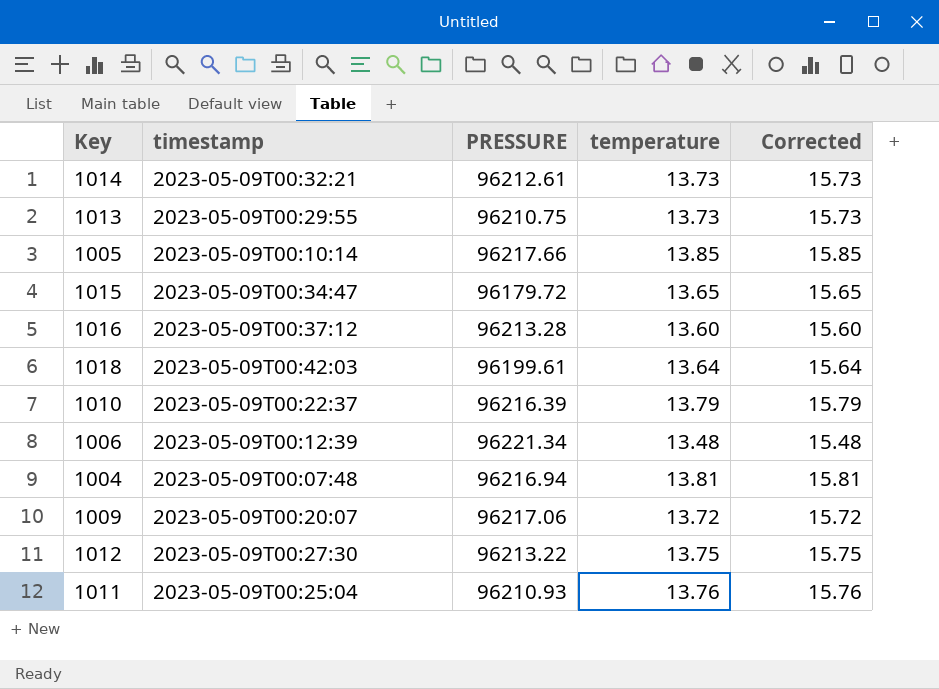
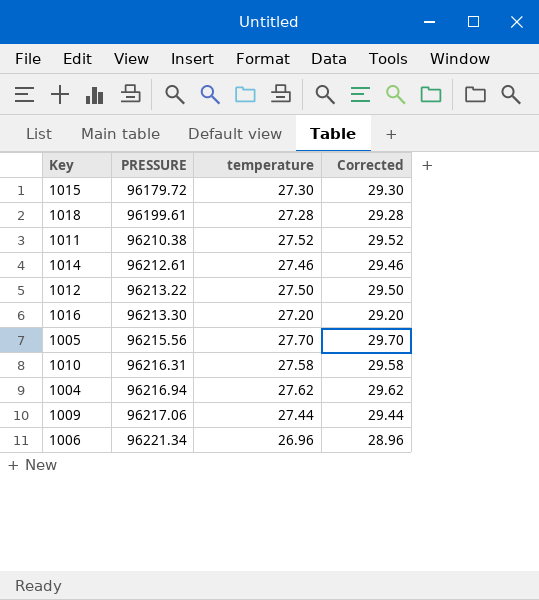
row order: none -> PRESSURE ascending
column timestamp | position: 2 -> none
row 1013: 2023-05-09T00:29:55 | 96210.75 | 13.73 | 15.73 -> none
1015 | temperature: 13.65 -> 27.30
1015 | Corrected: 15.65 -> 29.30
1018 | temperature: 13.64 -> 27.28
1018 | Corrected: 15.64 -> 29.28
1011 | PRESSURE: 96210.93 -> 96210.38
1011 | temperature: 13.76 -> 27.52
1011 | Corrected: 15.76 -> 29.52
1014 | temperature: 13.73 -> 27.46
1014 | Corrected: 15.73 -> 29.46
1012 | temperature: 13.75 -> 27.50
1012 | Corrected: 15.75 -> 29.50
1016 | PRESSURE: 96213.28 -> 96213.30
1016 | temperature: 13.60 -> 27.20
1016 | Corrected: 15.60 -> 29.20
1005 | PRESSURE: 96217.66 -> 96215.56
1005 | temperature: 13.85 -> 27.70
1005 | Corrected: 15.85 -> 29.70
1010 | PRESSURE: 96216.39 -> 96216.31
1010 | temperature: 13.79 -> 27.58
1010 | Corrected: 15.79 -> 29.58
1004 | temperature: 13.81 -> 27.62
1004 | Corrected: 15.81 -> 29.62
1009 | temperature: 13.72 -> 27.44
1009 | Corrected: 15.72 -> 29.44
1006 | temperature: 13.48 -> 26.96
1006 | Corrected: 15.48 -> 28.96

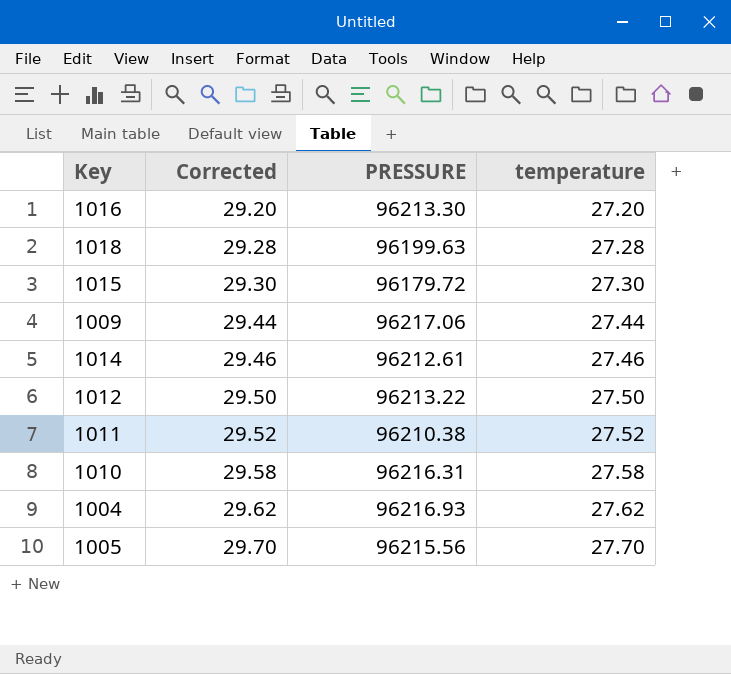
row order: PRESSURE ascending -> Corrected ascending
column Corrected | position: 4 -> 2
row 1006: 96221.34 | 26.96 | 28.96 -> none
1018 | PRESSURE: 96199.61 -> 96199.63
1004 | PRESSURE: 96216.94 -> 96216.93

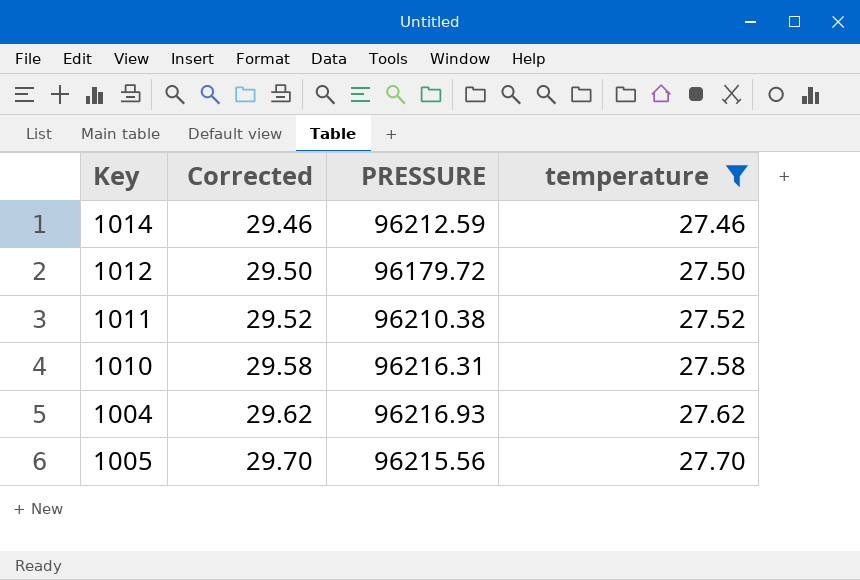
filter: none -> temperature >= 27.46
1014 | PRESSURE: 96212.61 -> 96212.59
1012 | PRESSURE: 96213.22 -> 96179.72

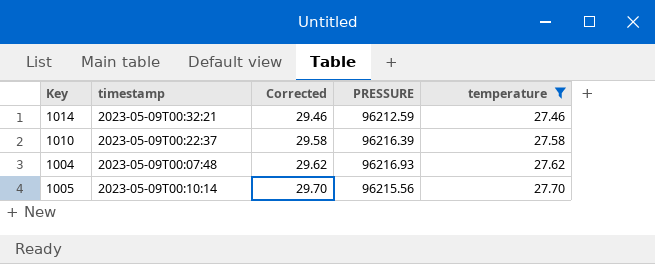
column timestamp | position: none -> 2
row 1012: 29.50 | 96179.72 | 27.50 -> none
row 1011: 29.52 | 96210.38 | 27.52 -> none
1010 | PRESSURE: 96216.31 -> 96216.39

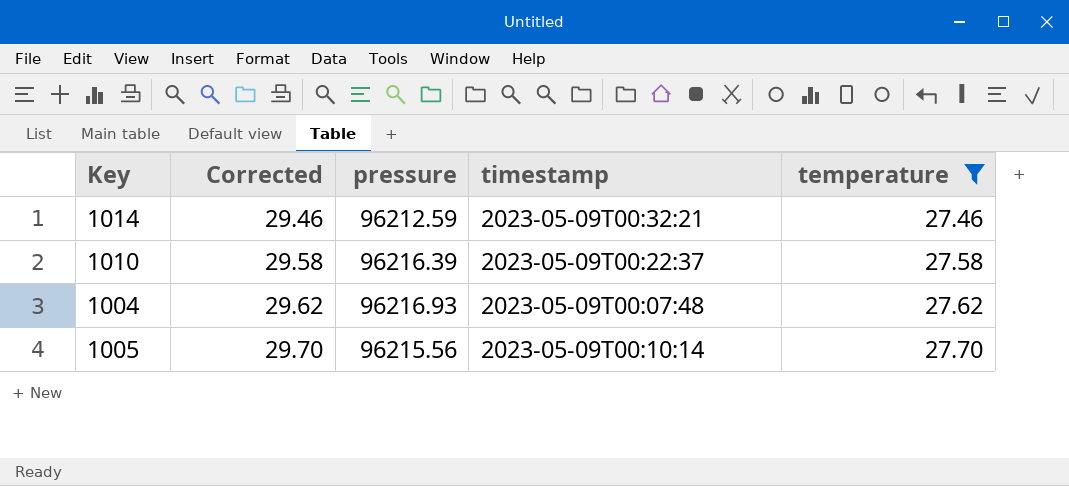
column name: PRESSURE -> pressure
column timestamp | position: 2 -> 4

